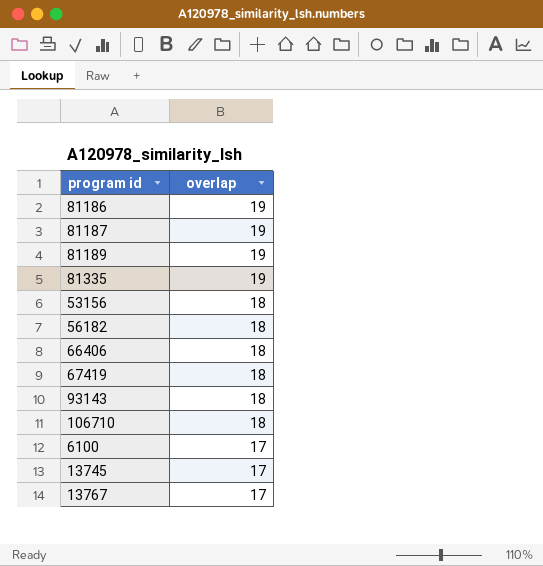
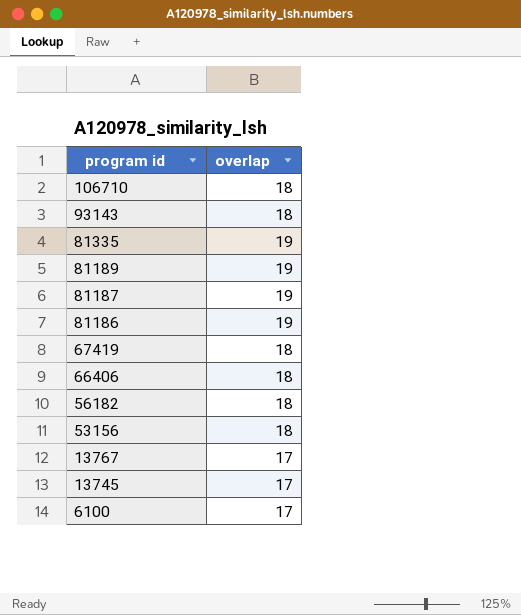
row order: overlap descending -> program id descending

